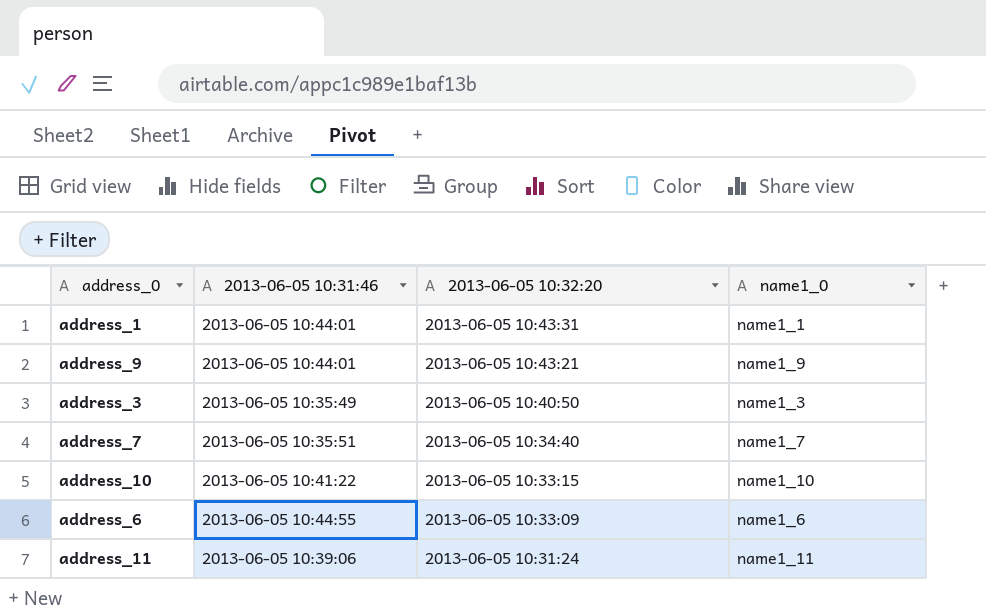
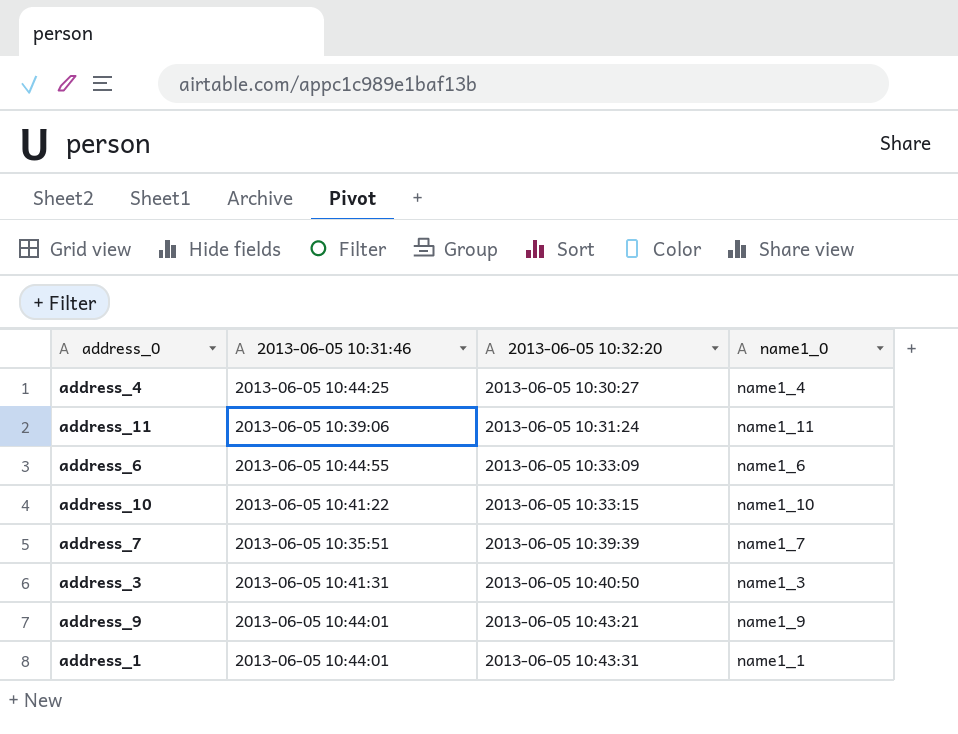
row order: 2013-06-05 10:32:20 descending -> 2013-06-05 10:32:20 ascending
row address_4: none -> 2013-06-05 10:44:25 | 2013-06-05 10:30:27 | name1_4
address_7 | 2013-06-05 10:32:20: 2013-06-05 10:34:40 -> 2013-06-05 10:39:39
address_3 | 2013-06-05 10:31:46: 2013-06-05 10:35:49 -> 2013-06-05 10:41:31

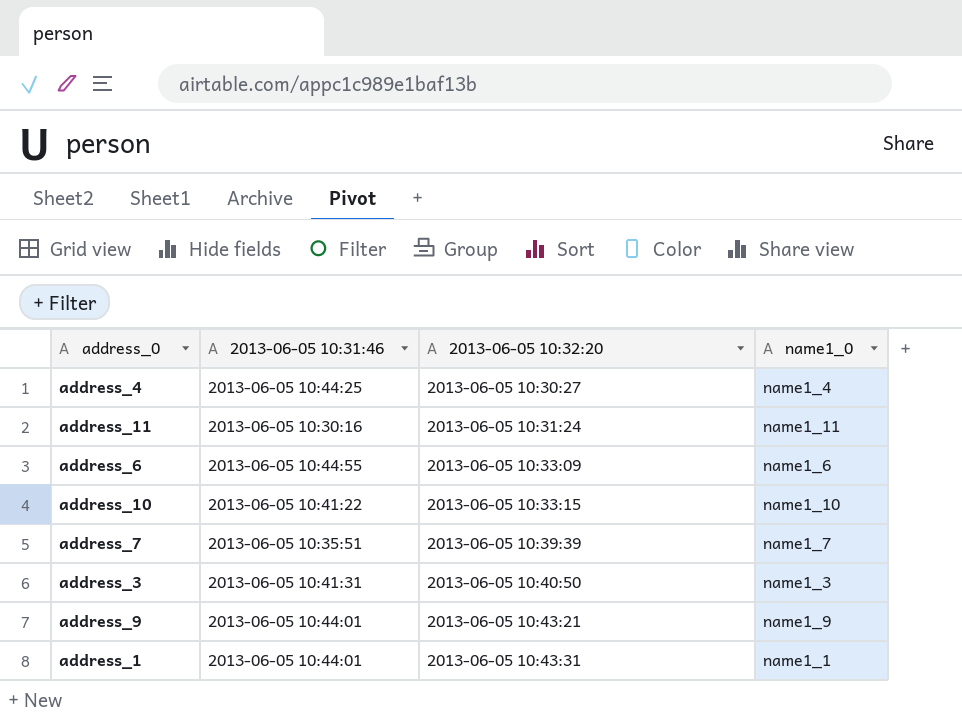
address_11 | 2013-06-05 10:31:46: 2013-06-05 10:39:06 -> 2013-06-05 10:30:16

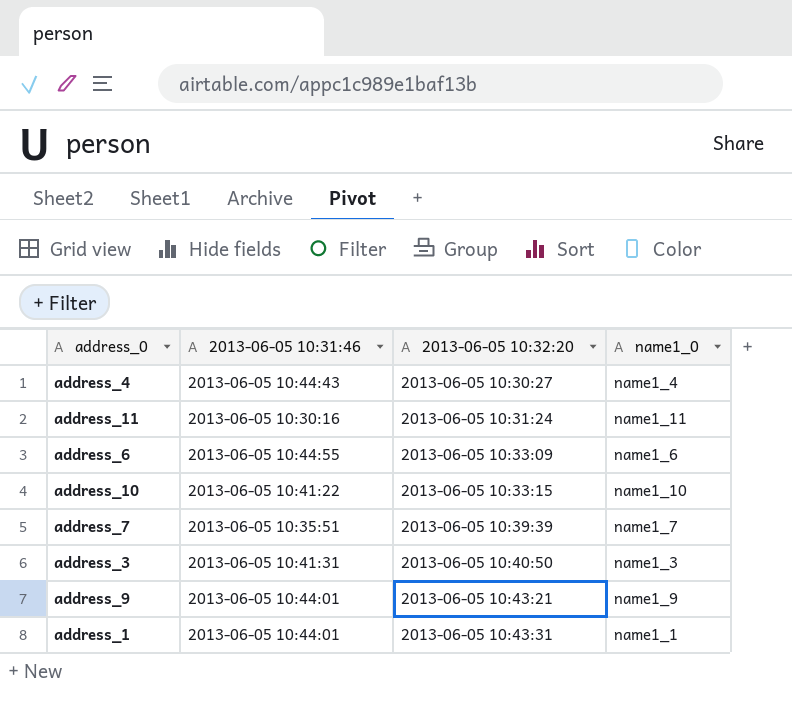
address_4 | 2013-06-05 10:31:46: 2013-06-05 10:44:25 -> 2013-06-05 10:44:43

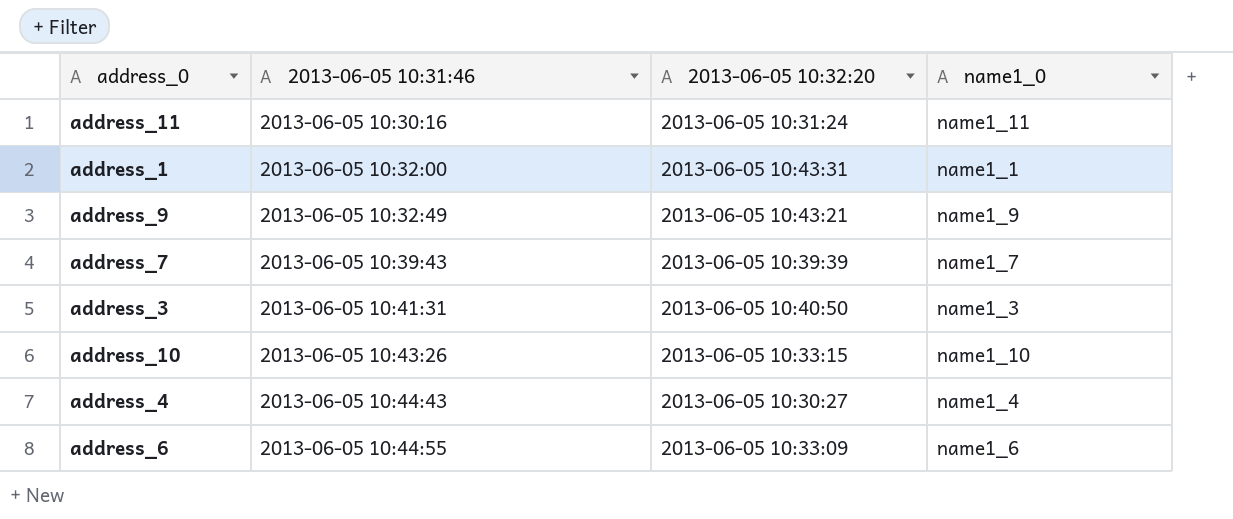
row order: 2013-06-05 10:32:20 ascending -> 2013-06-05 10:31:46 ascending
address_1 | 2013-06-05 10:31:46: 2013-06-05 10:44:01 -> 2013-06-05 10:32:00
address_9 | 2013-06-05 10:31:46: 2013-06-05 10:44:01 -> 2013-06-05 10:32:49
address_7 | 2013-06-05 10:31:46: 2013-06-05 10:35:51 -> 2013-06-05 10:39:43
address_10 | 2013-06-05 10:31:46: 2013-06-05 10:41:22 -> 2013-06-05 10:43:26

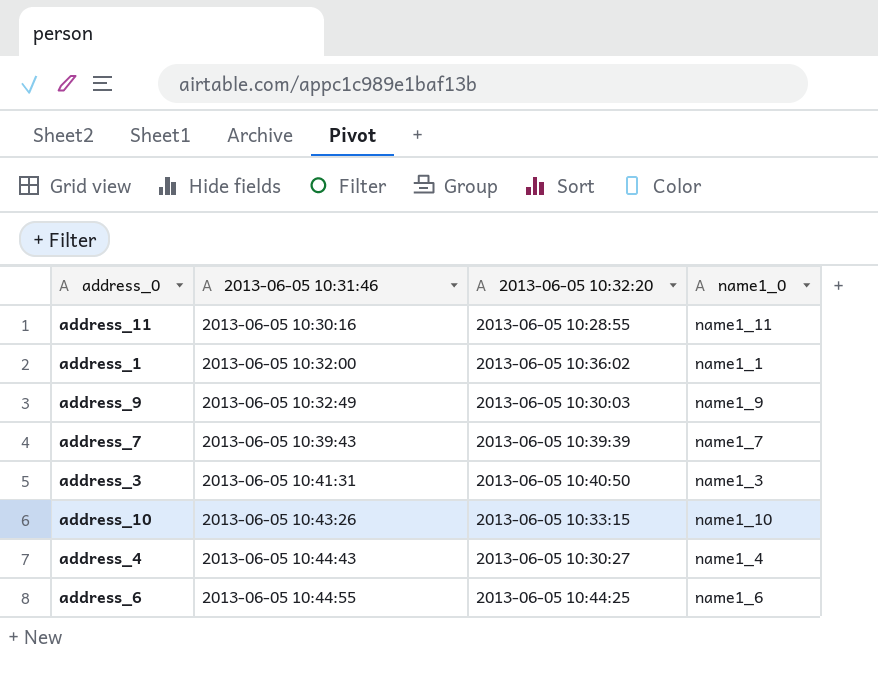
address_11 | 2013-06-05 10:32:20: 2013-06-05 10:31:24 -> 2013-06-05 10:28:55
address_1 | 2013-06-05 10:32:20: 2013-06-05 10:43:31 -> 2013-06-05 10:36:02
address_9 | 2013-06-05 10:32:20: 2013-06-05 10:43:21 -> 2013-06-05 10:30:03
address_6 | 2013-06-05 10:32:20: 2013-06-05 10:33:09 -> 2013-06-05 10:44:25

